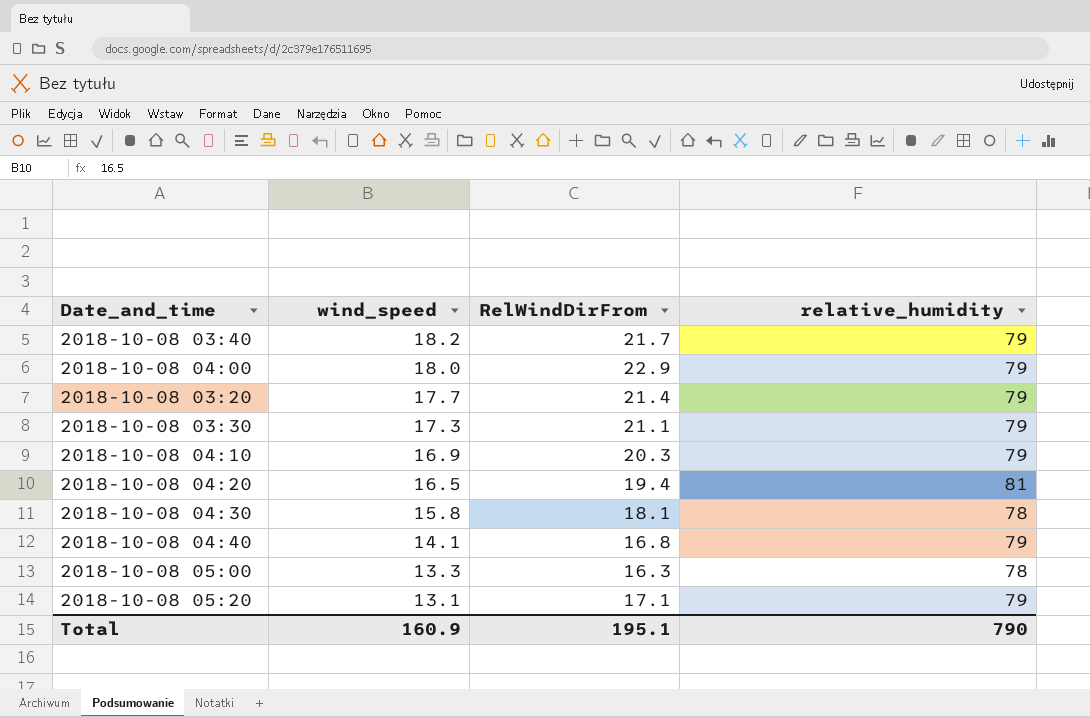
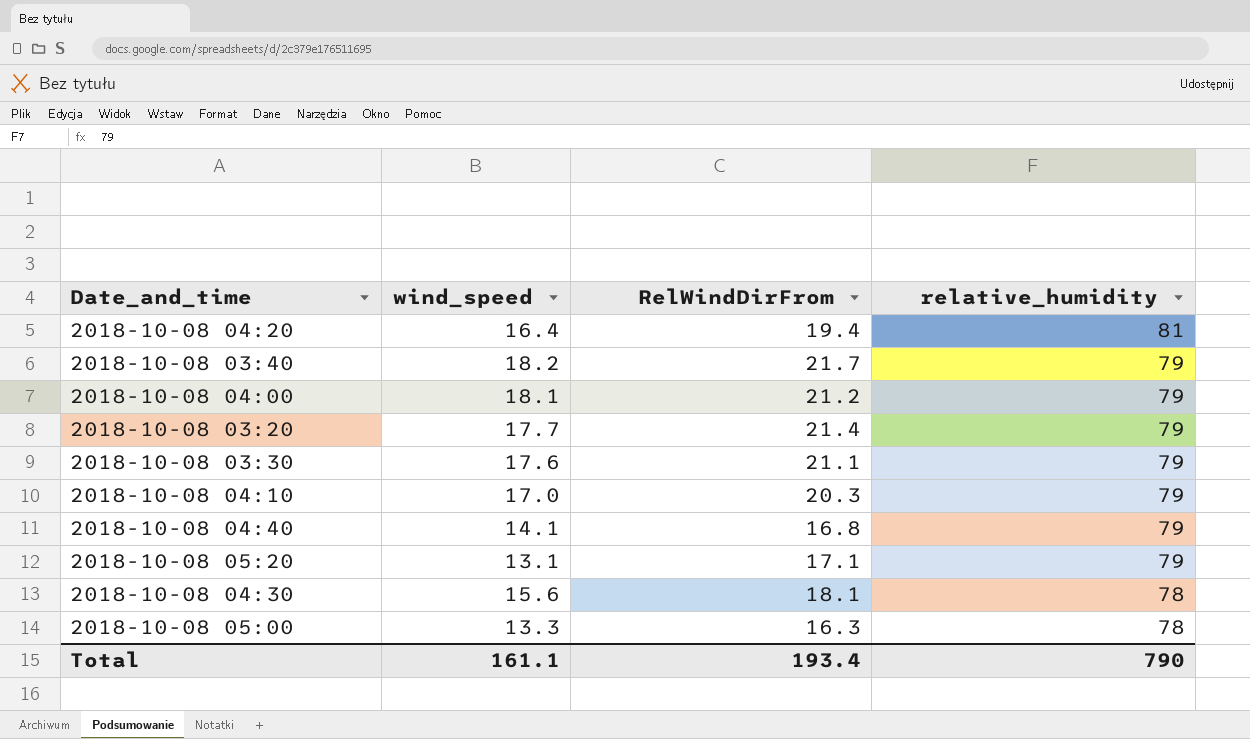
row order: wind_speed descending -> relative_humidity descending
2018-10-08 04:20 | wind_speed: 16.5 -> 16.4
2018-10-08 04:00 | wind_speed: 18.0 -> 18.1
2018-10-08 04:00 | RelWindDirFrom: 22.9 -> 21.2
2018-10-08 03:30 | wind_speed: 17.3 -> 17.6
2018-10-08 04:10 | wind_speed: 16.9 -> 17.0
2018-10-08 04:30 | wind_speed: 15.8 -> 15.6
Total | wind_speed: 160.9 -> 161.1
Total | RelWindDirFrom: 195.1 -> 193.4

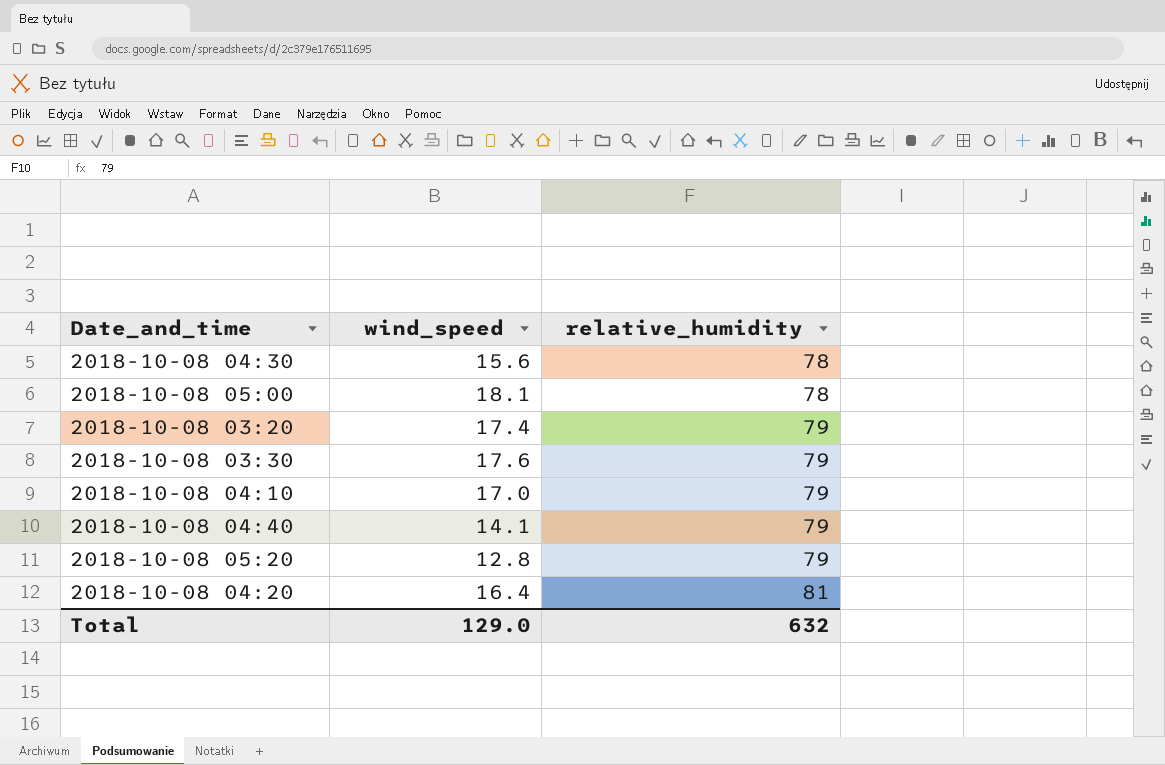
row order: relative_humidity descending -> relative_humidity ascending
column RelWindDirFrom | position: 3 -> none
row 2018-10-08 03:40: 18.2 | 21.7 | 79 -> none
row 2018-10-08 04:00: 18.1 | 21.2 | 79 -> none
2018-10-08 05:00 | wind_speed: 13.3 -> 18.1
2018-10-08 03:20 | wind_speed: 17.7 -> 17.4
2018-10-08 05:20 | wind_speed: 13.1 -> 12.8
Total | wind_speed: 161.1 -> 129.0
Total | relative_humidity: 790 -> 632

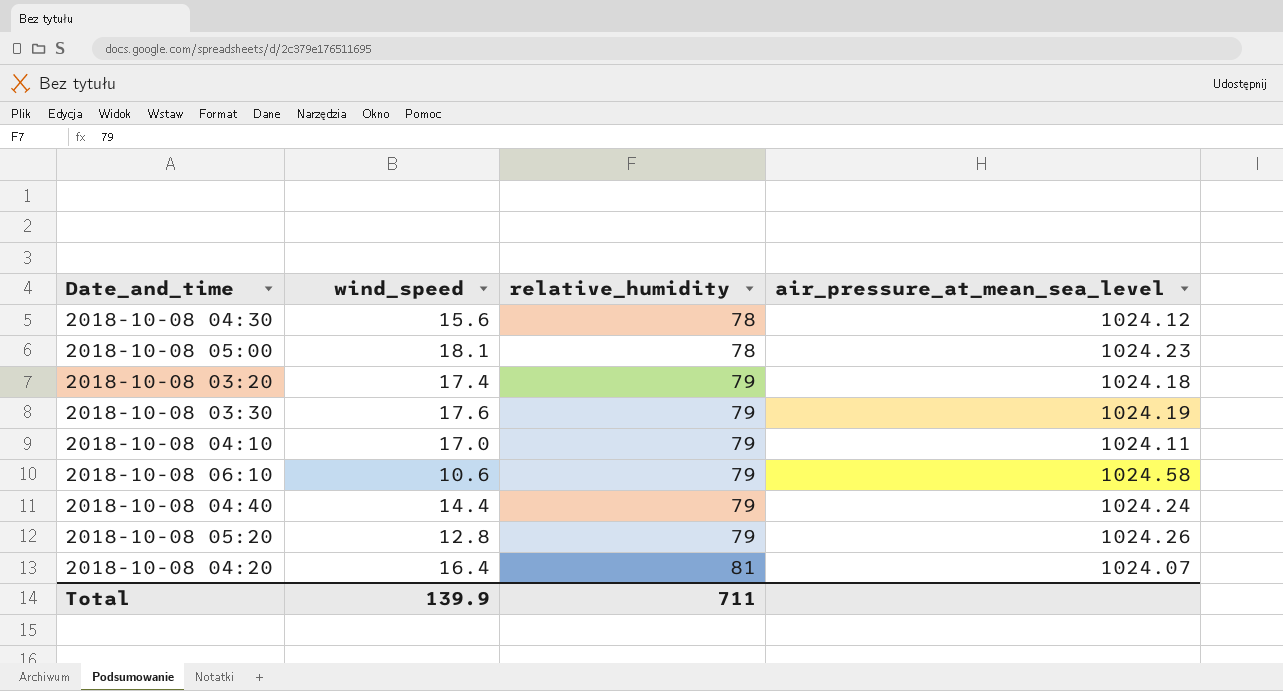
column air_pressure_at_mean_sea_level | position: none -> 4
row 2018-10-08 06:10: none -> 10.6 | 79 | 1024.58
2018-10-08 04:40 | wind_speed: 14.1 -> 14.4
Total | wind_speed: 129.0 -> 139.9
Total | relative_humidity: 632 -> 711

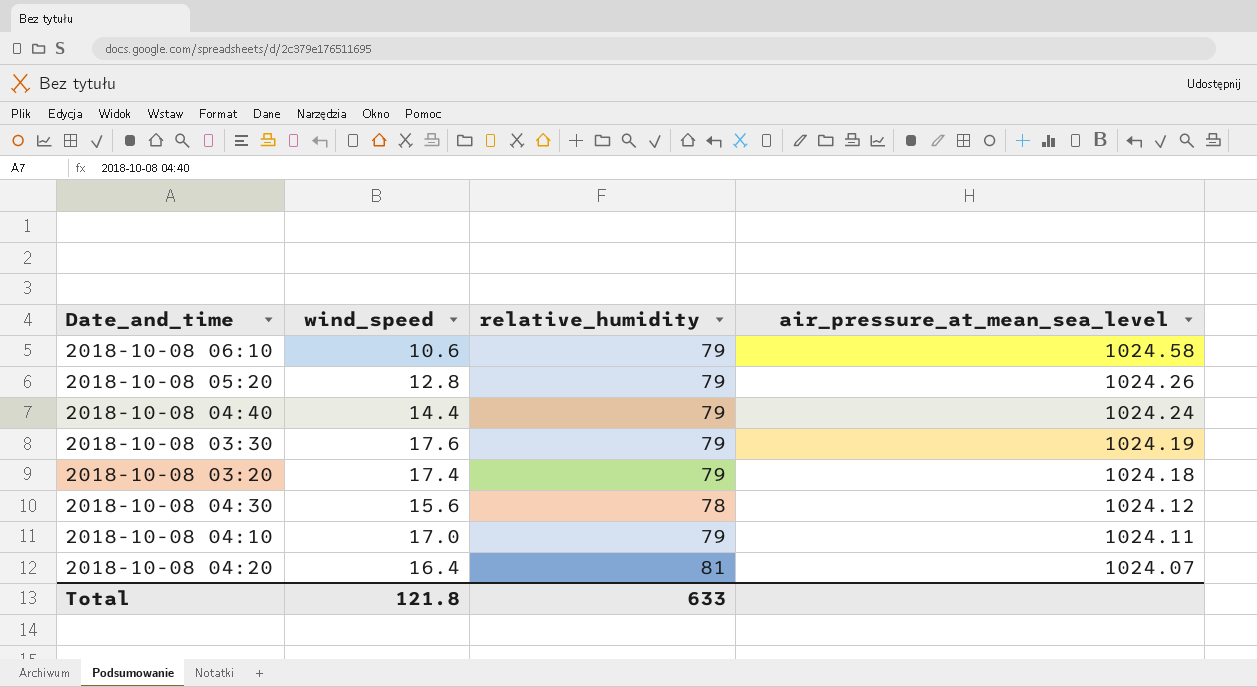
row order: relative_humidity ascending -> air_pressure_at_mean_sea_level descending
row 2018-10-08 05:00: 18.1 | 78 | 1024.23 -> none
Total | wind_speed: 139.9 -> 121.8
Total | relative_humidity: 711 -> 633

